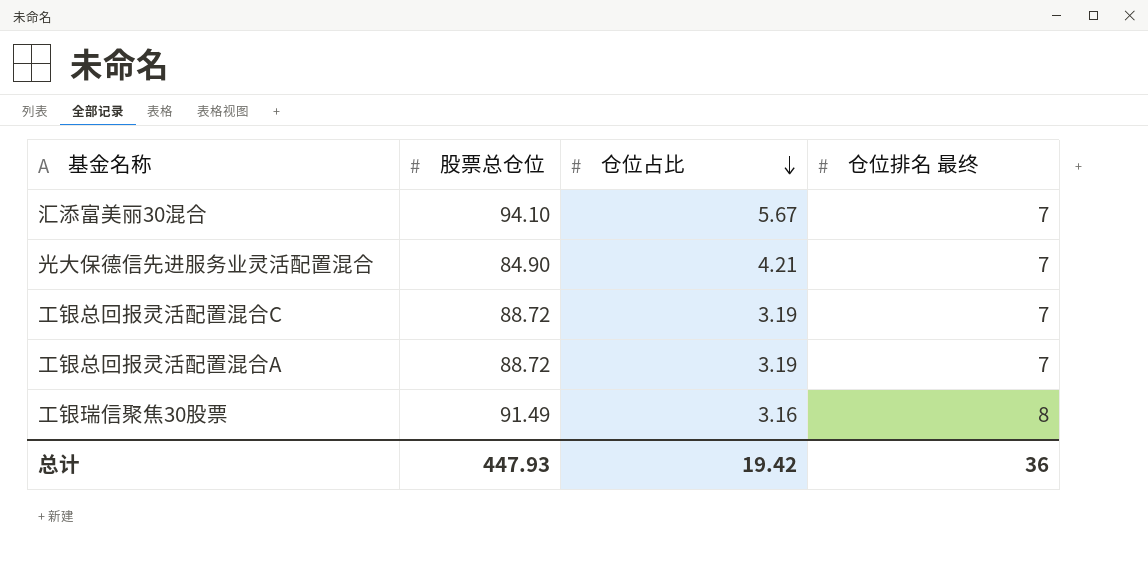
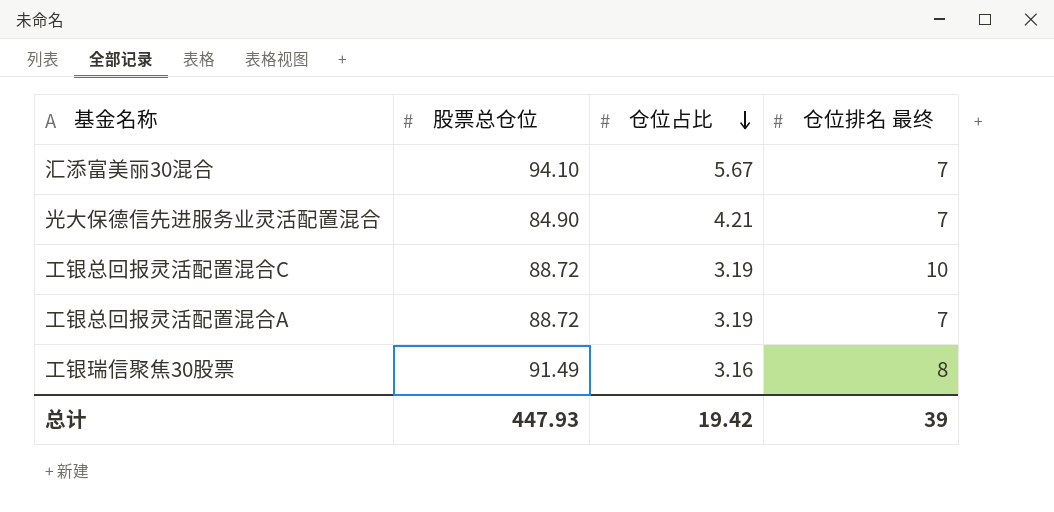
工银总回报灵活配置混合C | 仓位排名 最终: 7 -> 10
总计 | 仓位排名 最终: 36 -> 39

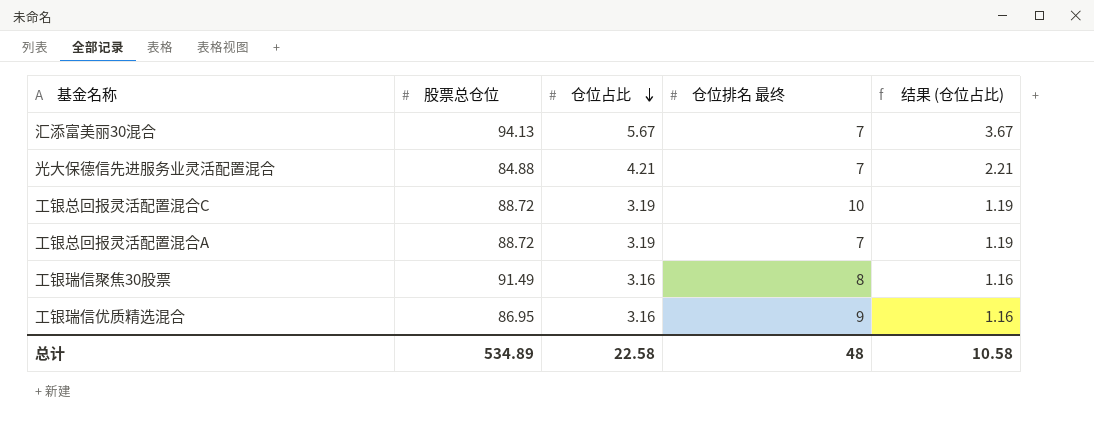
column 结果 (仓位占比) | formula: none -> [仓位占比] - 2
汇添富美丽30混合 | 股票总仓位: 94.10 -> 94.13
光大保德信先进服务业灵活配置混合 | 股票总仓位: 84.90 -> 84.88
row 工银瑞信优质精选混合: none -> 86.95 | 3.16 | 9 | 1.16
总计 | 股票总仓位: 447.93 -> 534.89
总计 | 仓位占比: 19.42 -> 22.58
总计 | 仓位排名 最终: 39 -> 48

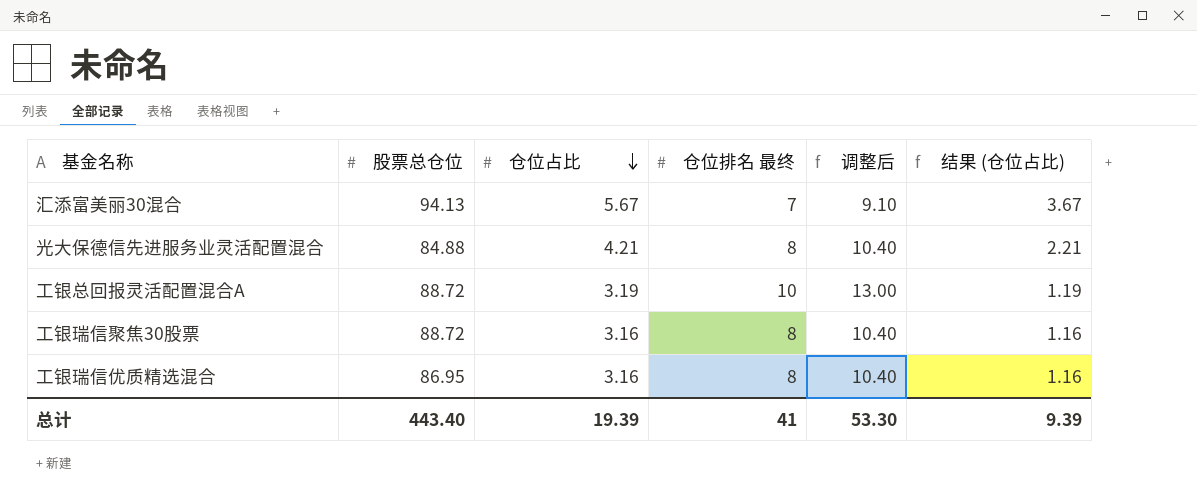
column 调整后 | formula: none -> [仓位排名 最终] * 1.3
row 工银总回报灵活配置混合C: 88.72 | 3.19 | 10 | 1.19 -> none
光大保德信先进服务业灵活配置混合 | 仓位排名 最终: 7 -> 8
工银总回报灵活配置混合A | 仓位排名 最终: 7 -> 10
工银瑞信聚焦30股票 | 股票总仓位: 91.49 -> 88.72
工银瑞信优质精选混合 | 仓位排名 最终: 9 -> 8
总计 | 股票总仓位: 534.89 -> 443.40
总计 | 仓位占比: 22.58 -> 19.39
总计 | 仓位排名 最终: 48 -> 41
总计 | 结果 (仓位占比): 10.58 -> 9.39

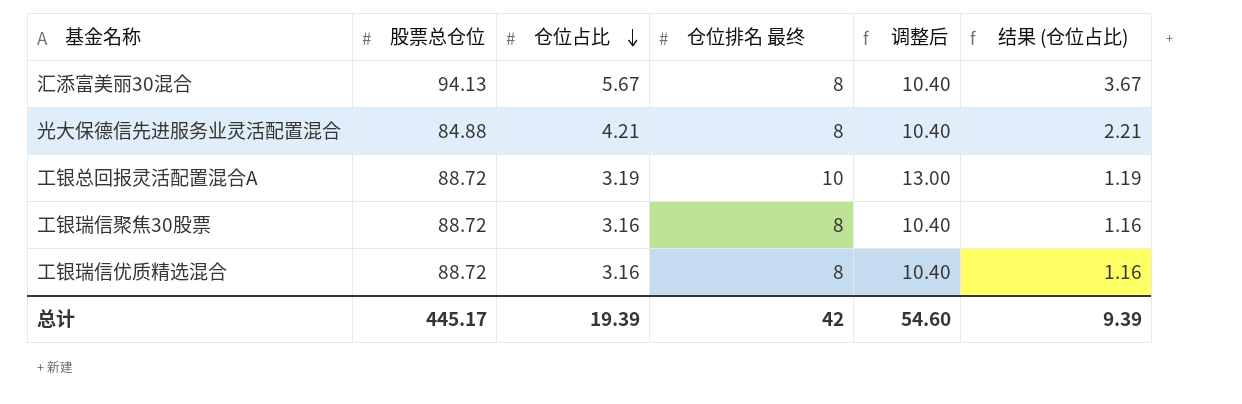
汇添富美丽30混合 | 仓位排名 最终: 7 -> 8
汇添富美丽30混合 | 调整后: 9.10 -> 10.40
工银瑞信优质精选混合 | 股票总仓位: 86.95 -> 88.72
总计 | 股票总仓位: 443.40 -> 445.17
总计 | 仓位排名 最终: 41 -> 42
总计 | 调整后: 53.30 -> 54.60

